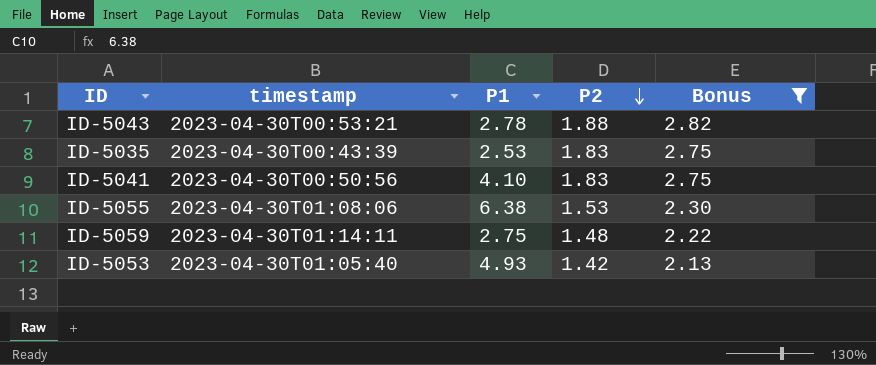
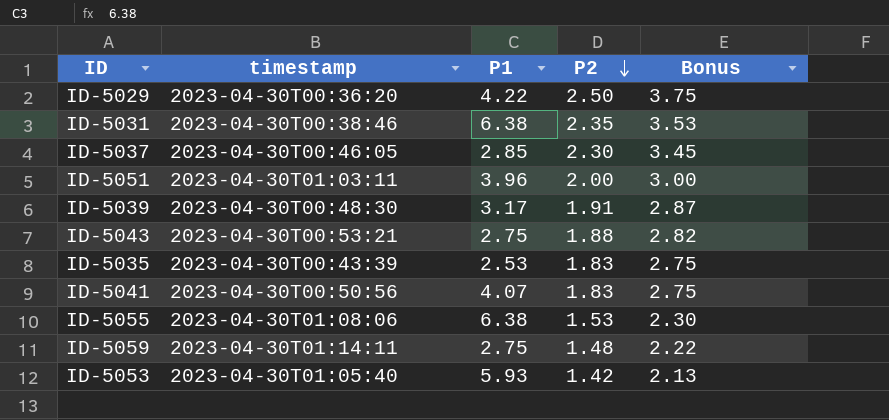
filter: Bonus <= 2.82 -> none
ID-5043 | P1: 2.78 -> 2.75
ID-5041 | P1: 4.10 -> 4.07
ID-5053 | P1: 4.93 -> 5.93

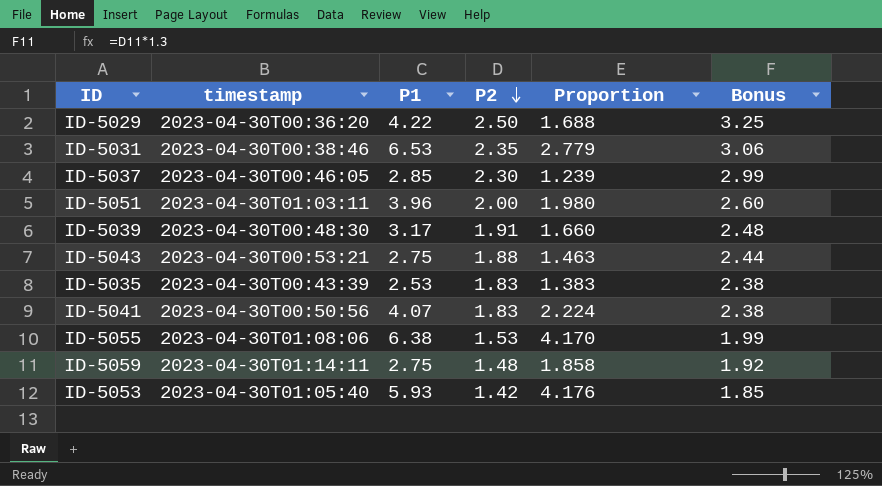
column Proportion | formula: none -> [P1] / [P2]
column Bonus | formula: [P2] * 1.5 -> [P2] * 1.3
ID-5031 | P1: 6.38 -> 6.53

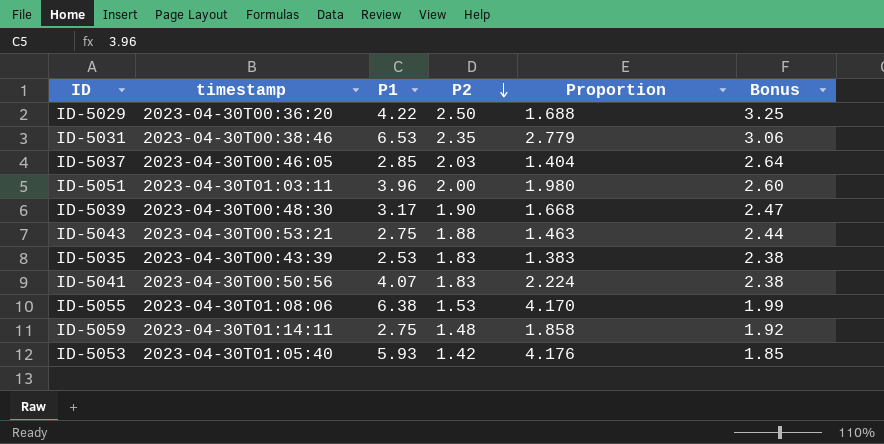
ID-5037 | P2: 2.30 -> 2.03
ID-5037 | Proportion: 1.239 -> 1.404
ID-5037 | Bonus: 2.99 -> 2.64
ID-5039 | P2: 1.91 -> 1.90
ID-5039 | Proportion: 1.660 -> 1.668
ID-5039 | Bonus: 2.48 -> 2.47

